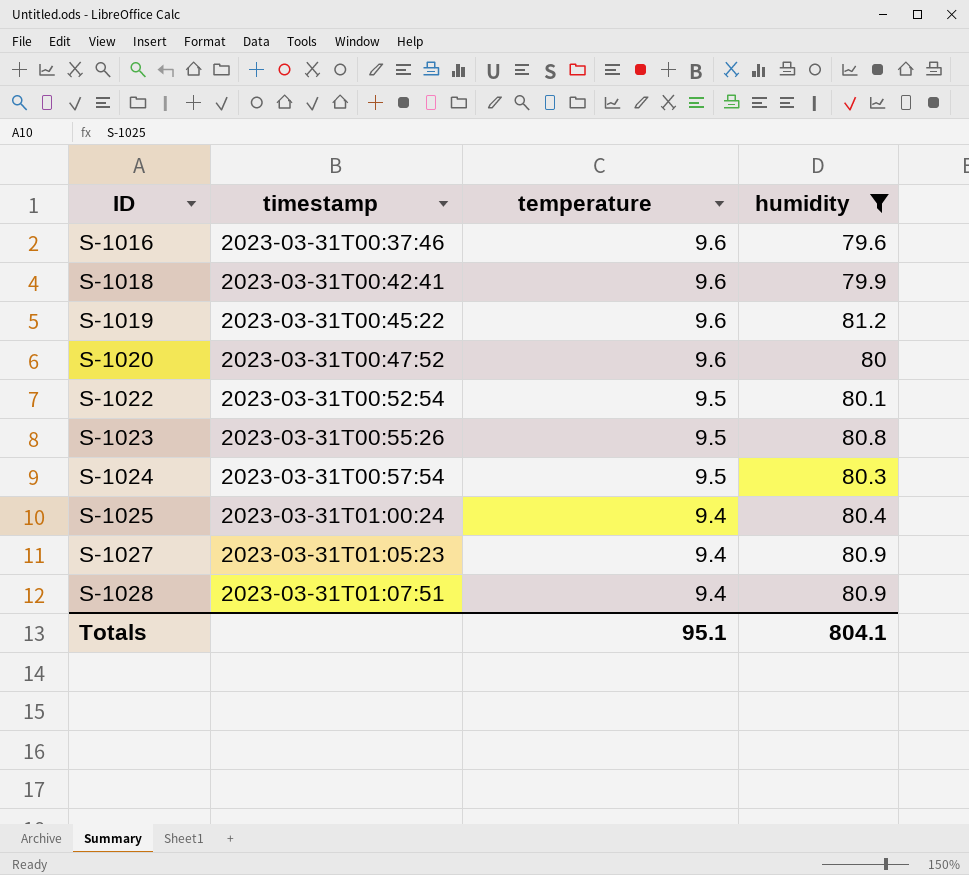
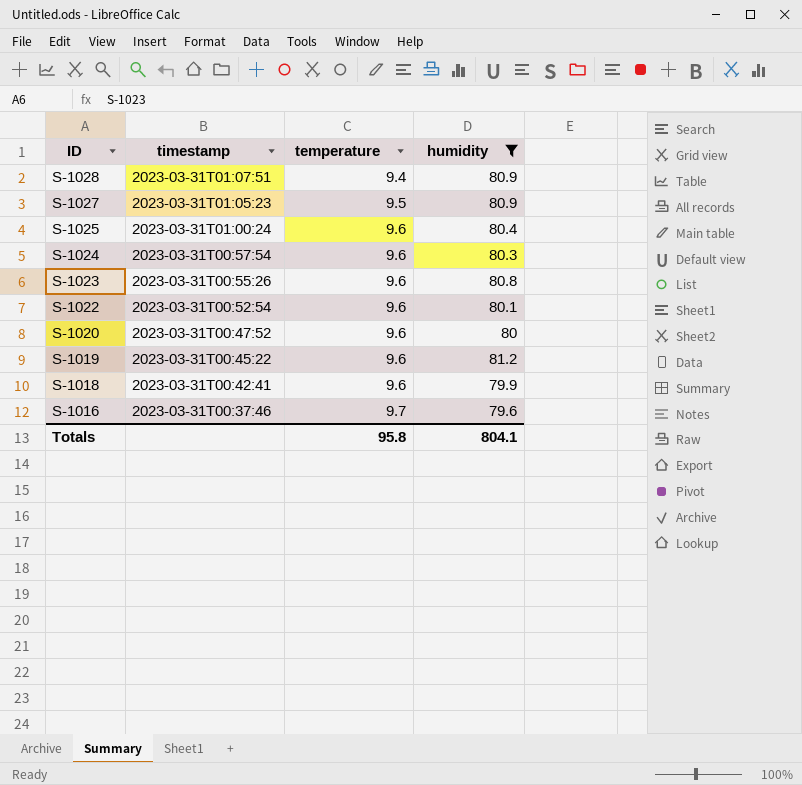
row order: ID ascending -> ID descending
S-1027 | temperature: 9.4 -> 9.5
S-1025 | temperature: 9.4 -> 9.6
S-1024 | temperature: 9.5 -> 9.6
S-1023 | temperature: 9.5 -> 9.6
S-1022 | temperature: 9.5 -> 9.6
S-1016 | temperature: 9.6 -> 9.7
Totals | temperature: 95.1 -> 95.8

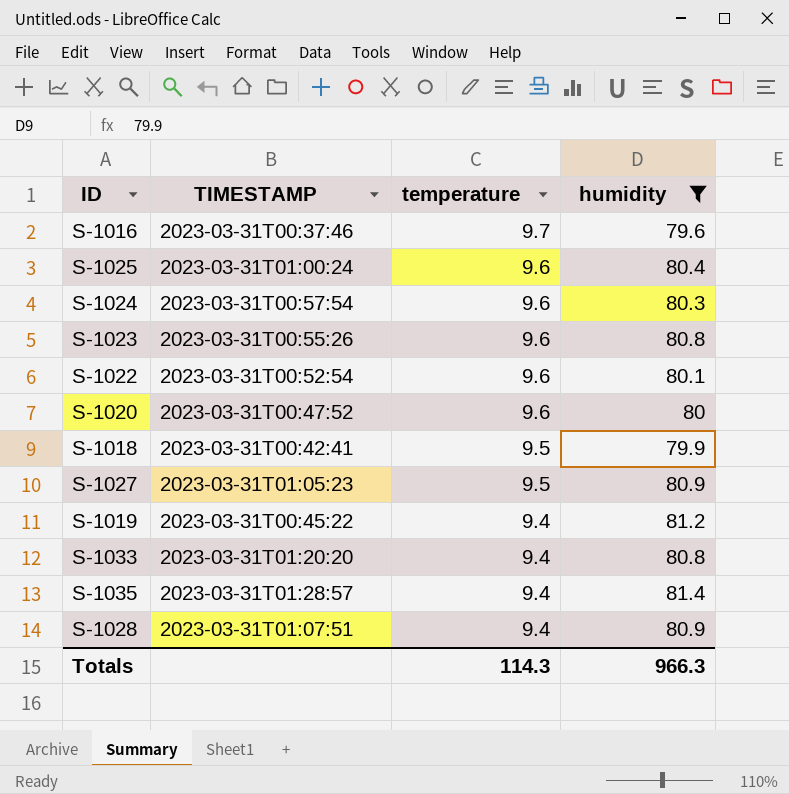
row order: ID descending -> temperature descending
column name: timestamp -> TIMESTAMP
S-1018 | temperature: 9.6 -> 9.5
S-1019 | temperature: 9.6 -> 9.4
row S-1033: none -> 2023-03-31T01:20:20 | 9.4 | 80.8
row S-1035: none -> 2023-03-31T01:28:57 | 9.4 | 81.4
Totals | temperature: 95.8 -> 114.3
Totals | humidity: 804.1 -> 966.3

